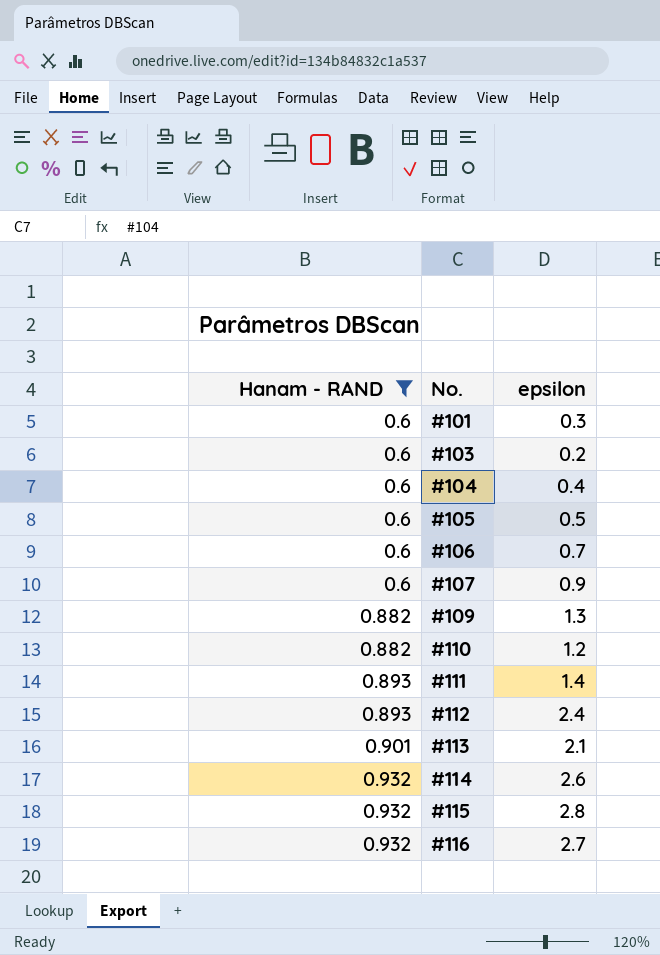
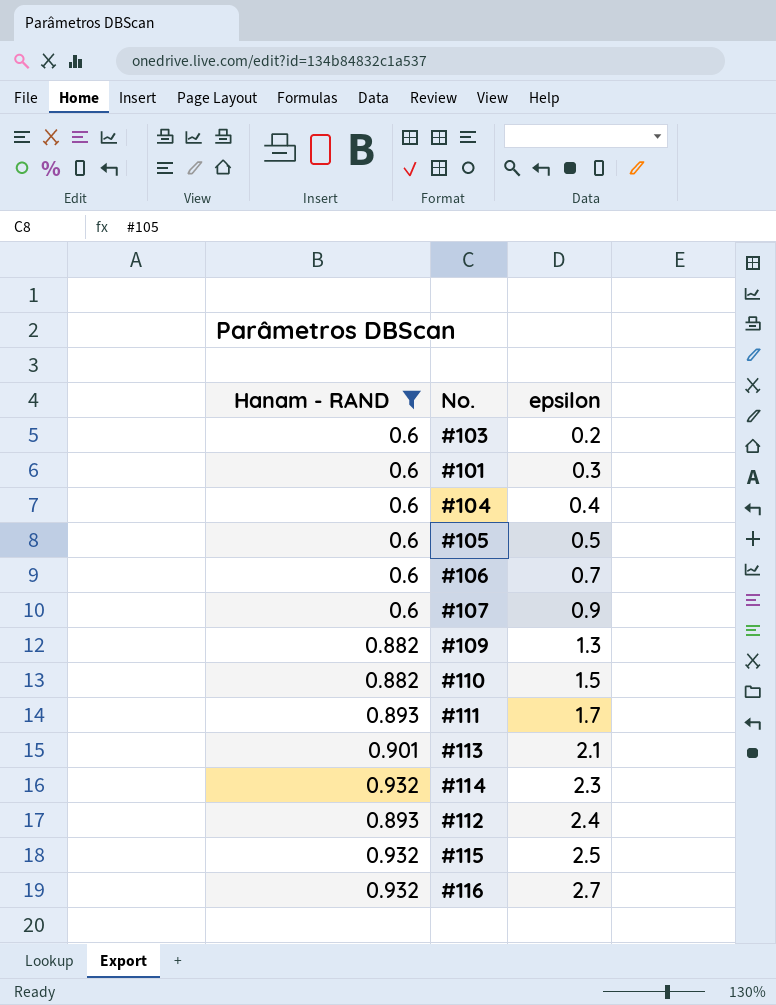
row order: Hanam - RAND ascending -> epsilon ascending
#110 | epsilon: 1.2 -> 1.5
#111 | epsilon: 1.4 -> 1.7
#114 | epsilon: 2.6 -> 2.3
#115 | epsilon: 2.8 -> 2.5

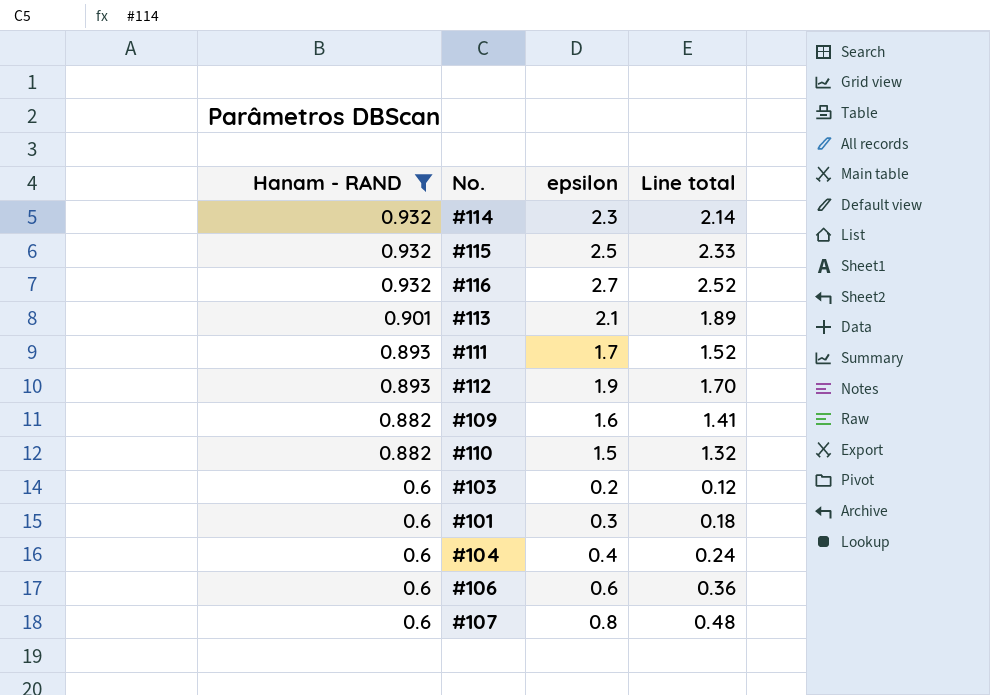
row order: epsilon ascending -> Hanam - RAND descending
column Line total | formula: none -> [Hanam - RAND] * [epsilon]
row #105: 0.6 | 0.5 -> none
#112 | epsilon: 2.4 -> 1.9
#109 | epsilon: 1.3 -> 1.6
#106 | epsilon: 0.7 -> 0.6
#107 | epsilon: 0.9 -> 0.8

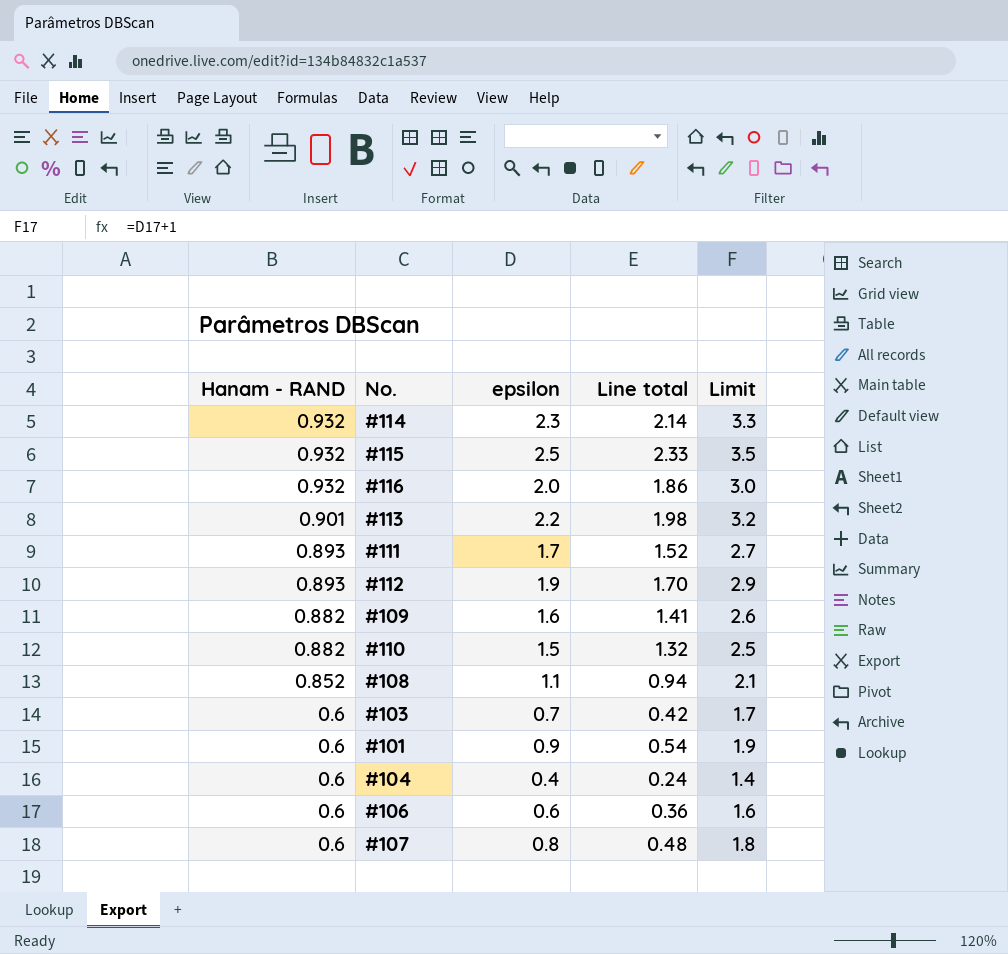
filter: Hanam - RAND != 0.852 -> none
column Limit | formula: none -> [epsilon] + 1
#116 | epsilon: 2.7 -> 2.0
#116 | Line total: 2.52 -> 1.86
#113 | epsilon: 2.1 -> 2.2
#113 | Line total: 1.89 -> 1.98
#103 | epsilon: 0.2 -> 0.7
#103 | Line total: 0.12 -> 0.42
#101 | epsilon: 0.3 -> 0.9
#101 | Line total: 0.18 -> 0.54

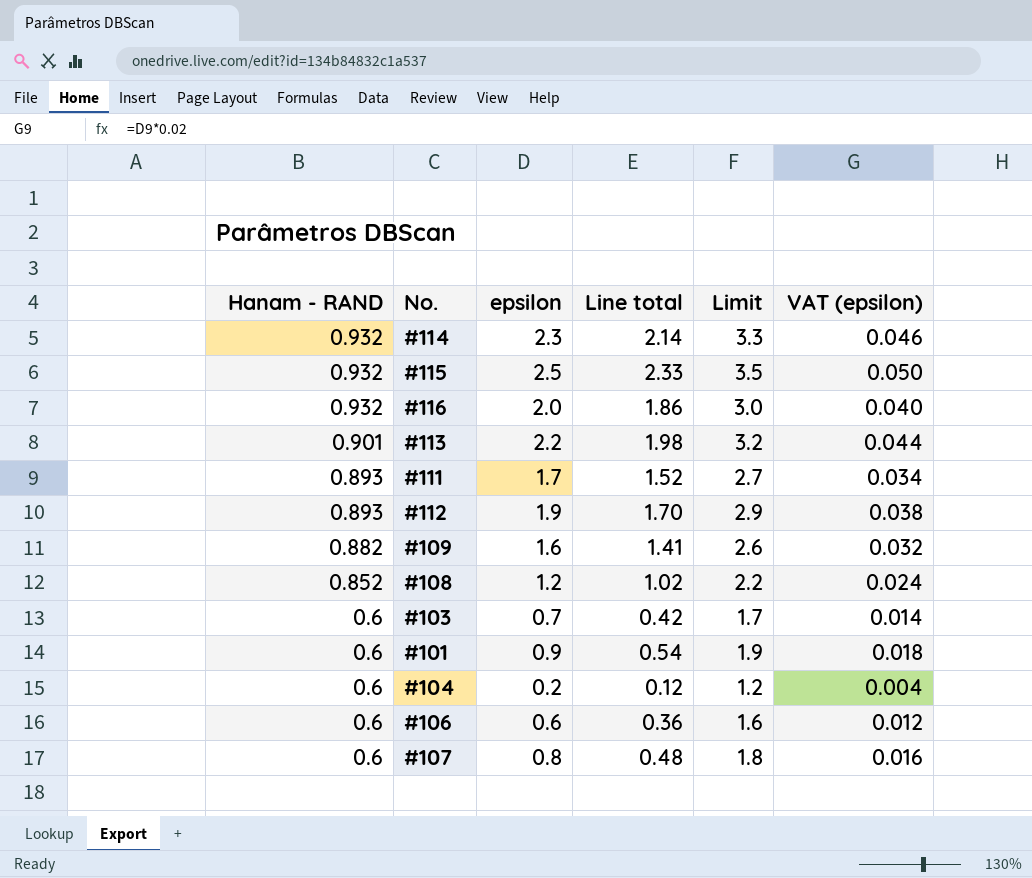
column VAT (epsilon) | formula: none -> [epsilon] * 0.02
row #110: 0.882 | 1.5 | 1.32 | 2.5 -> none
#108 | epsilon: 1.1 -> 1.2
#108 | Line total: 0.94 -> 1.02
#108 | Limit: 2.1 -> 2.2
#104 | epsilon: 0.4 -> 0.2
#104 | Line total: 0.24 -> 0.12
#104 | Limit: 1.4 -> 1.2

